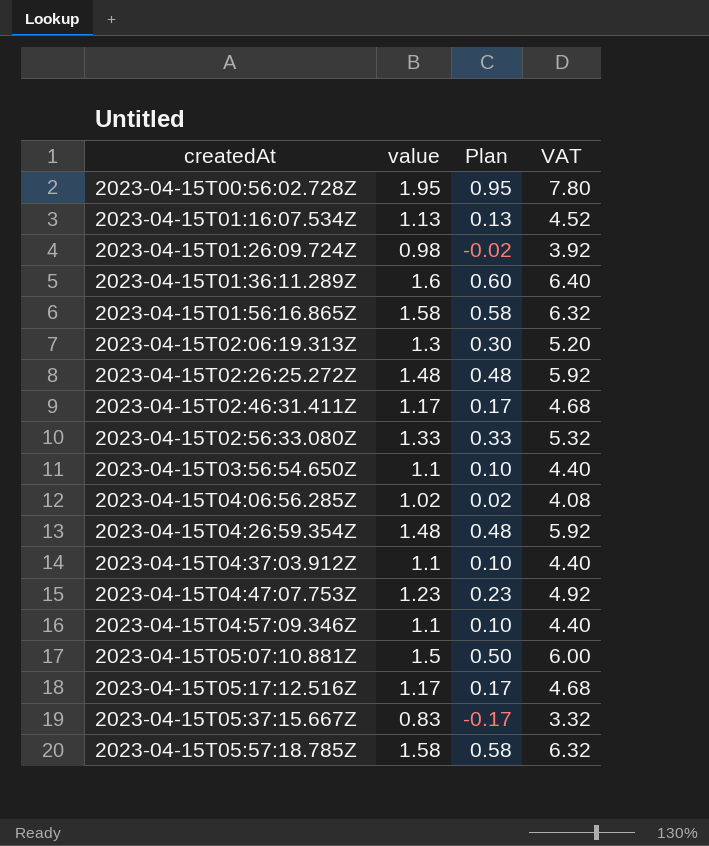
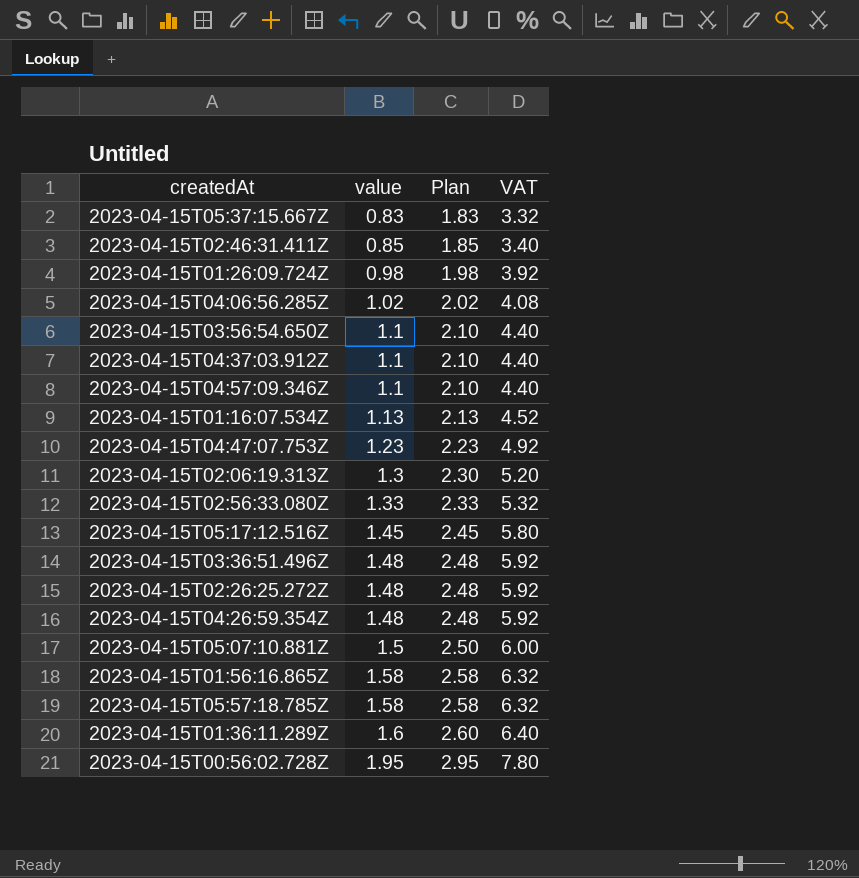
row order: createdAt ascending -> value ascending
column Plan | formula: [value] - 1 -> [value] + 1
2023-04-15T02:46:31.411Z | value: 1.17 -> 0.85
2023-04-15T02:46:31.411Z | VAT: 4.68 -> 3.40
2023-04-15T05:17:12.516Z | value: 1.17 -> 1.45
2023-04-15T05:17:12.516Z | VAT: 4.68 -> 5.80
row 2023-04-15T03:36:51.496Z: none -> 1.48 | 2.48 | 5.92

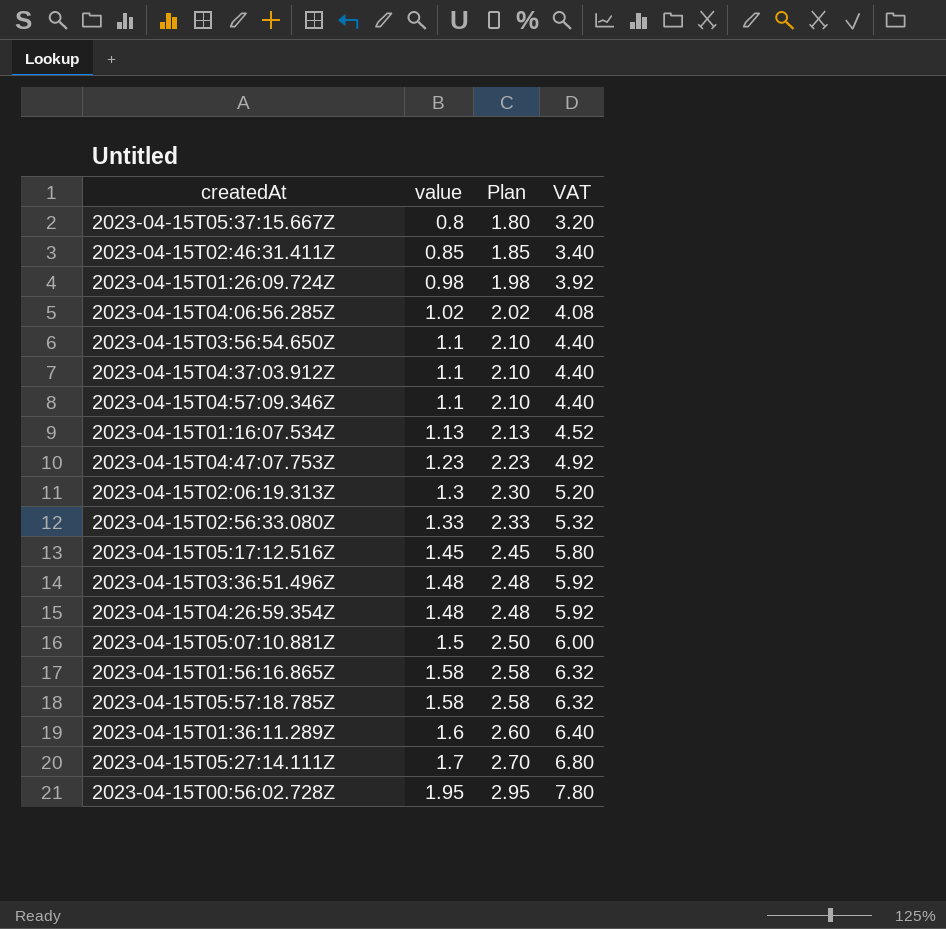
row 2023-04-15T02:26:25.272Z: 1.48 | 2.48 | 5.92 -> none
2023-04-15T05:37:15.667Z | value: 0.83 -> 0.8
2023-04-15T05:37:15.667Z | Plan: 1.83 -> 1.80
2023-04-15T05:37:15.667Z | VAT: 3.32 -> 3.20
row 2023-04-15T05:27:14.111Z: none -> 1.7 | 2.70 | 6.80

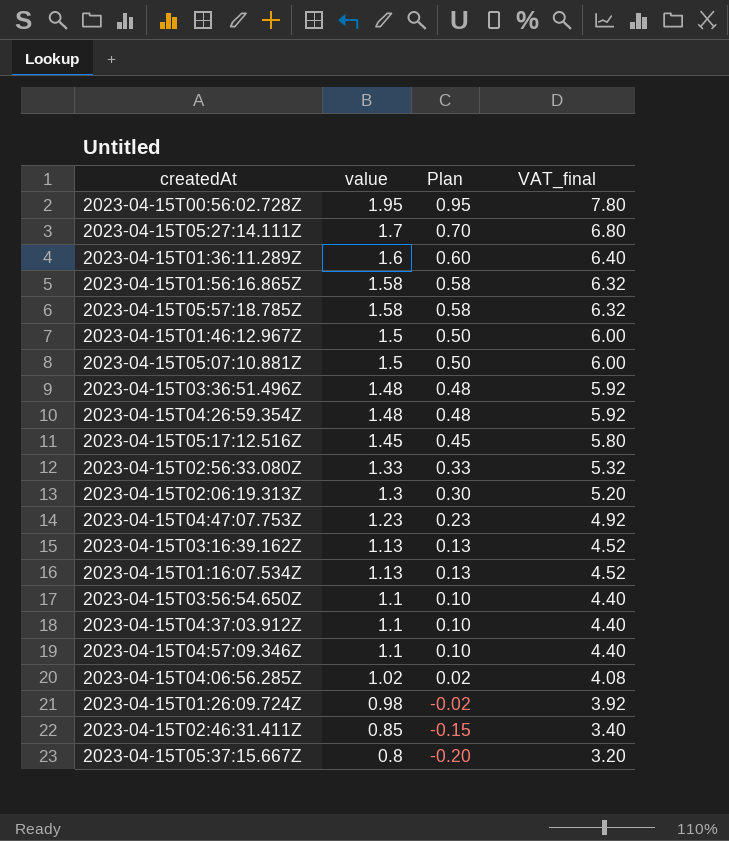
row order: value ascending -> value descending
column Plan | formula: [value] + 1 -> [value] - 1
column name: VAT -> VAT_final
row 2023-04-15T01:46:12.967Z: none -> 1.5 | 0.50 | 6.00
row 2023-04-15T03:16:39.162Z: none -> 1.13 | 0.13 | 4.52

